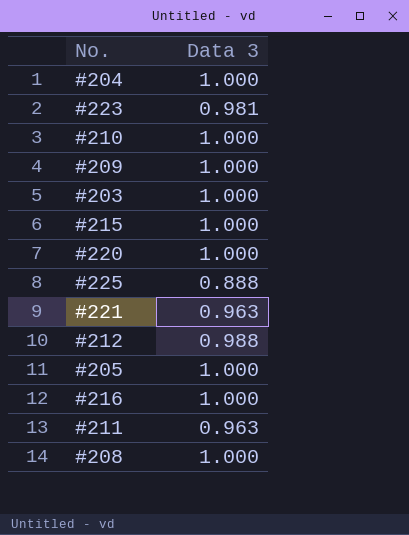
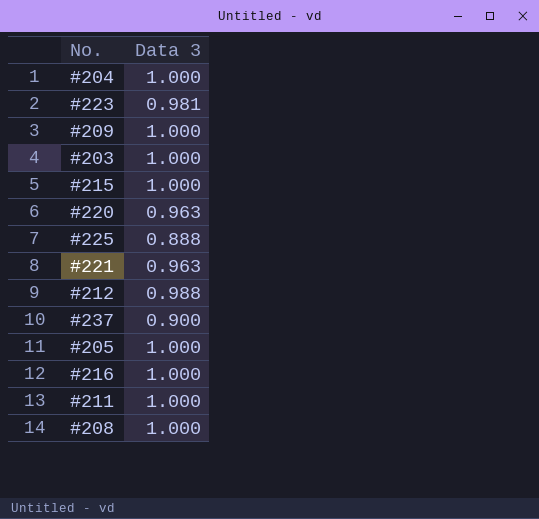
row #210: 1.000 -> none
#220 | Data 3: 1.000 -> 0.963
row #237: none -> 0.900
#211 | Data 3: 0.963 -> 1.000

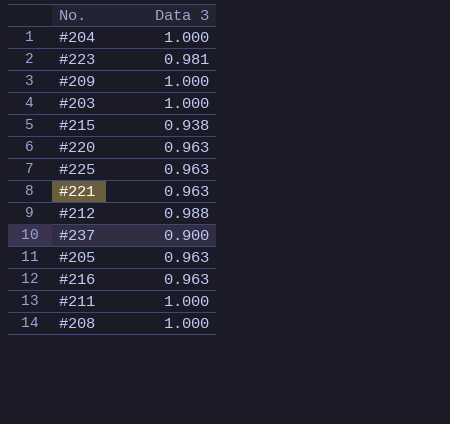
#215 | Data 3: 1.000 -> 0.938
#225 | Data 3: 0.888 -> 0.963
#205 | Data 3: 1.000 -> 0.963
#216 | Data 3: 1.000 -> 0.963

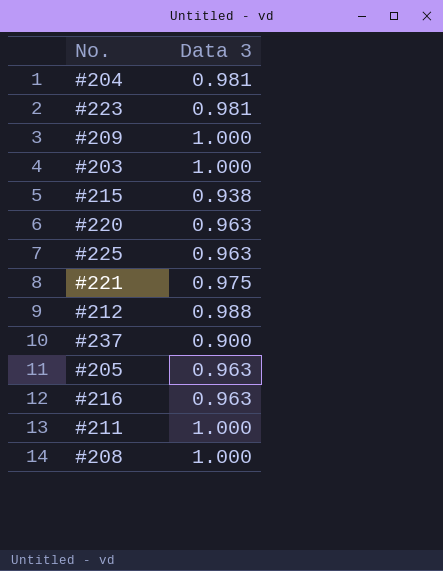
#204 | Data 3: 1.000 -> 0.981
#221 | Data 3: 0.963 -> 0.975

